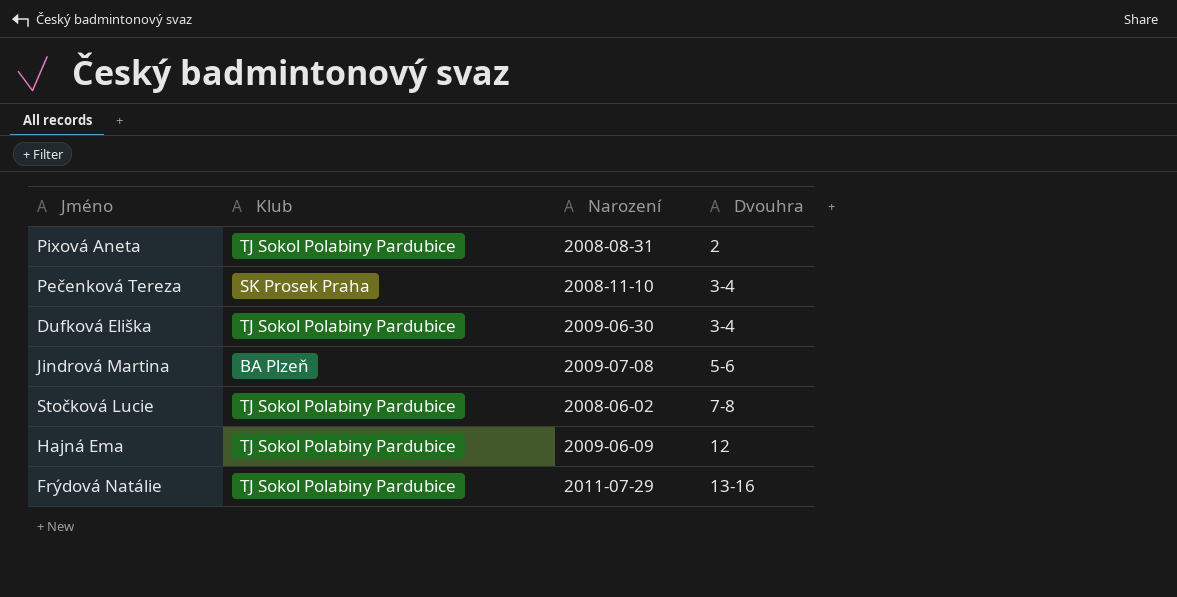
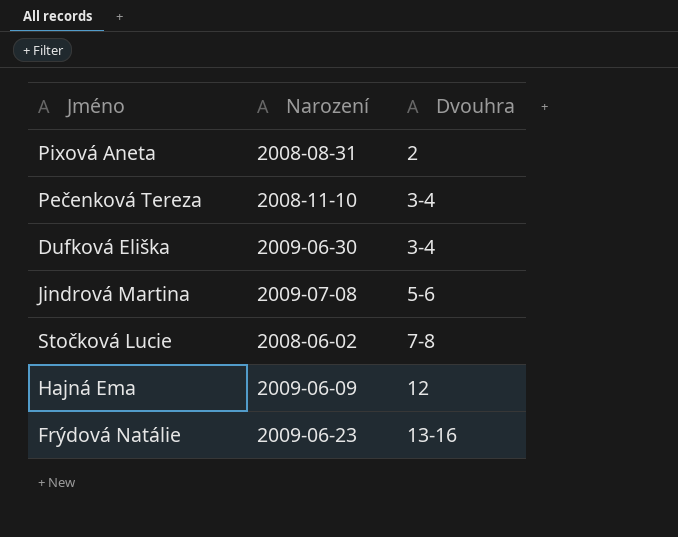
column Klub | position: 2 -> none
Frýdová Natálie | Narození: 2011-07-29 -> 2009-06-23

